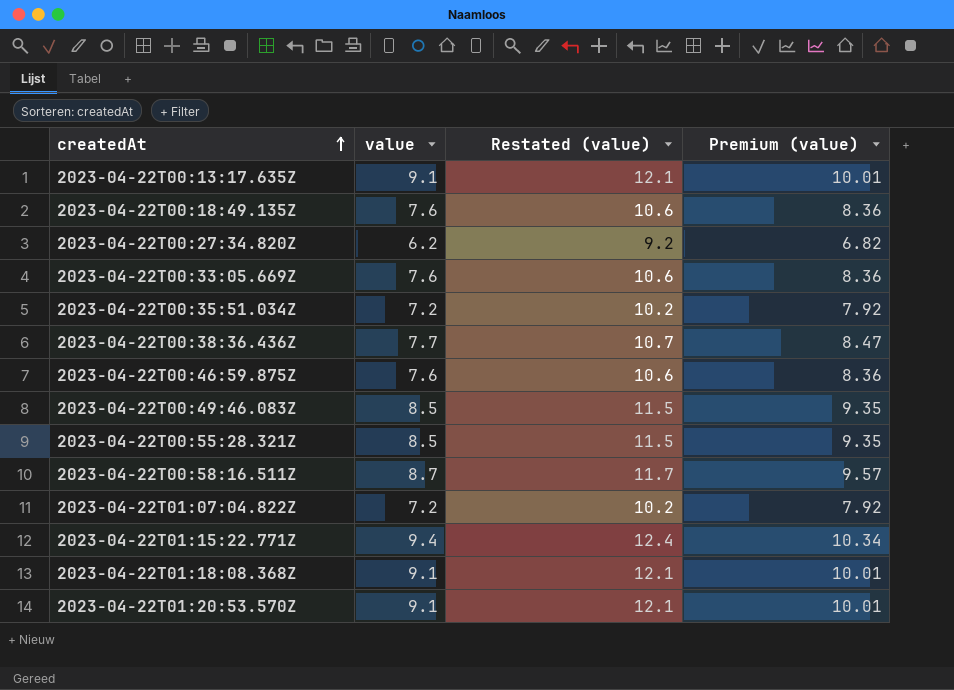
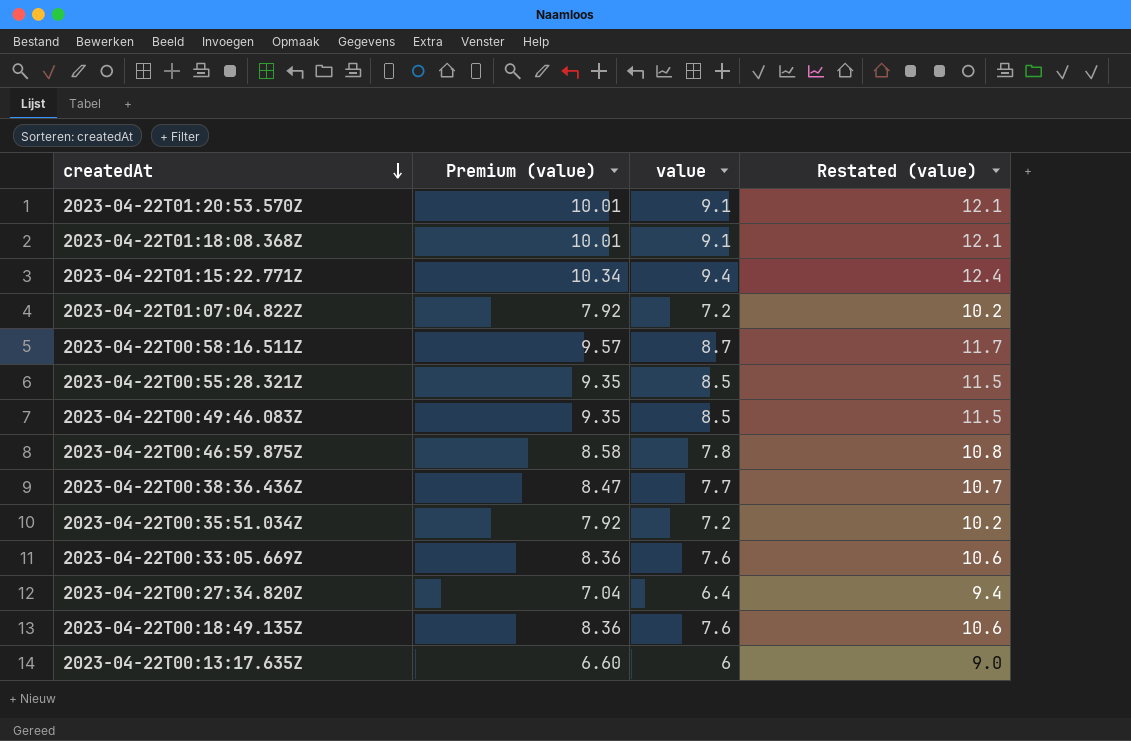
row order: createdAt ascending -> createdAt descending
column Premium (value) | position: 4 -> 2
2023-04-22T00:46:59.875Z | Premium (value): 8.36 -> 8.58
2023-04-22T00:46:59.875Z | value: 7.6 -> 7.8
2023-04-22T00:46:59.875Z | Restated (value): 10.6 -> 10.8
2023-04-22T00:27:34.820Z | Premium (value): 6.82 -> 7.04
2023-04-22T00:27:34.820Z | value: 6.2 -> 6.4
2023-04-22T00:27:34.820Z | Restated (value): 9.2 -> 9.4
2023-04-22T00:13:17.635Z | Premium (value): 10.01 -> 6.60
2023-04-22T00:13:17.635Z | value: 9.1 -> 6
2023-04-22T00:13:17.635Z | Restated (value): 12.1 -> 9.0

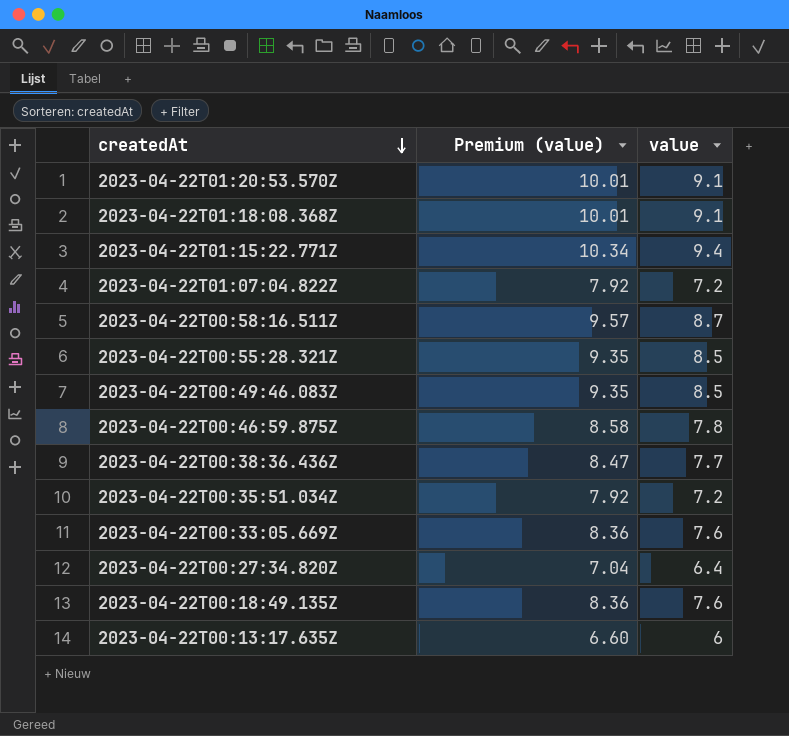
column Restated (value) | formula: [value] + 3 -> none

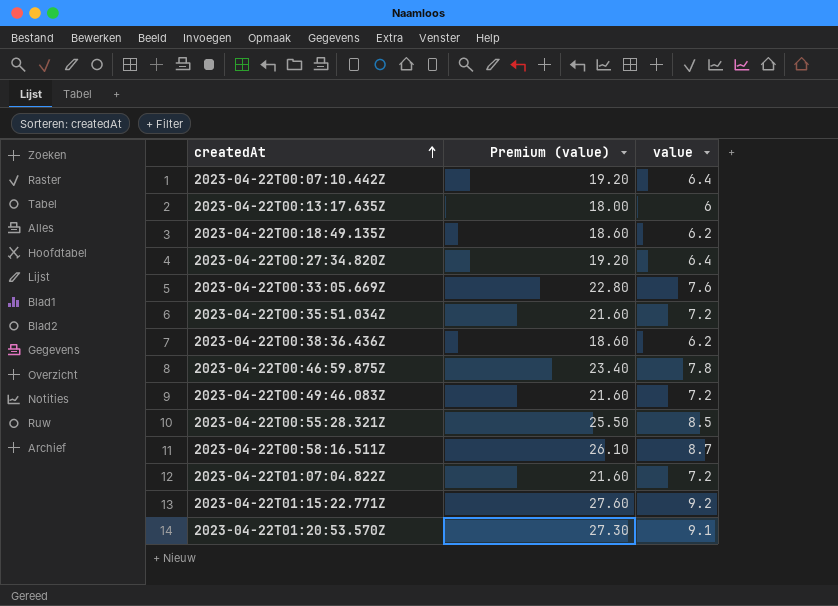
row order: createdAt descending -> createdAt ascending
column Premium (value) | formula: [value] * 1.1 -> [value] * 3
row 2023-04-22T01:18:08.368Z: 10.01 | 9.1 -> none
row 2023-04-22T00:07:10.442Z: none -> 19.20 | 6.4
2023-04-22T00:18:49.135Z | value: 7.6 -> 6.2
2023-04-22T00:38:36.436Z | value: 7.7 -> 6.2
2023-04-22T00:49:46.083Z | value: 8.5 -> 7.2
2023-04-22T01:15:22.771Z | value: 9.4 -> 9.2

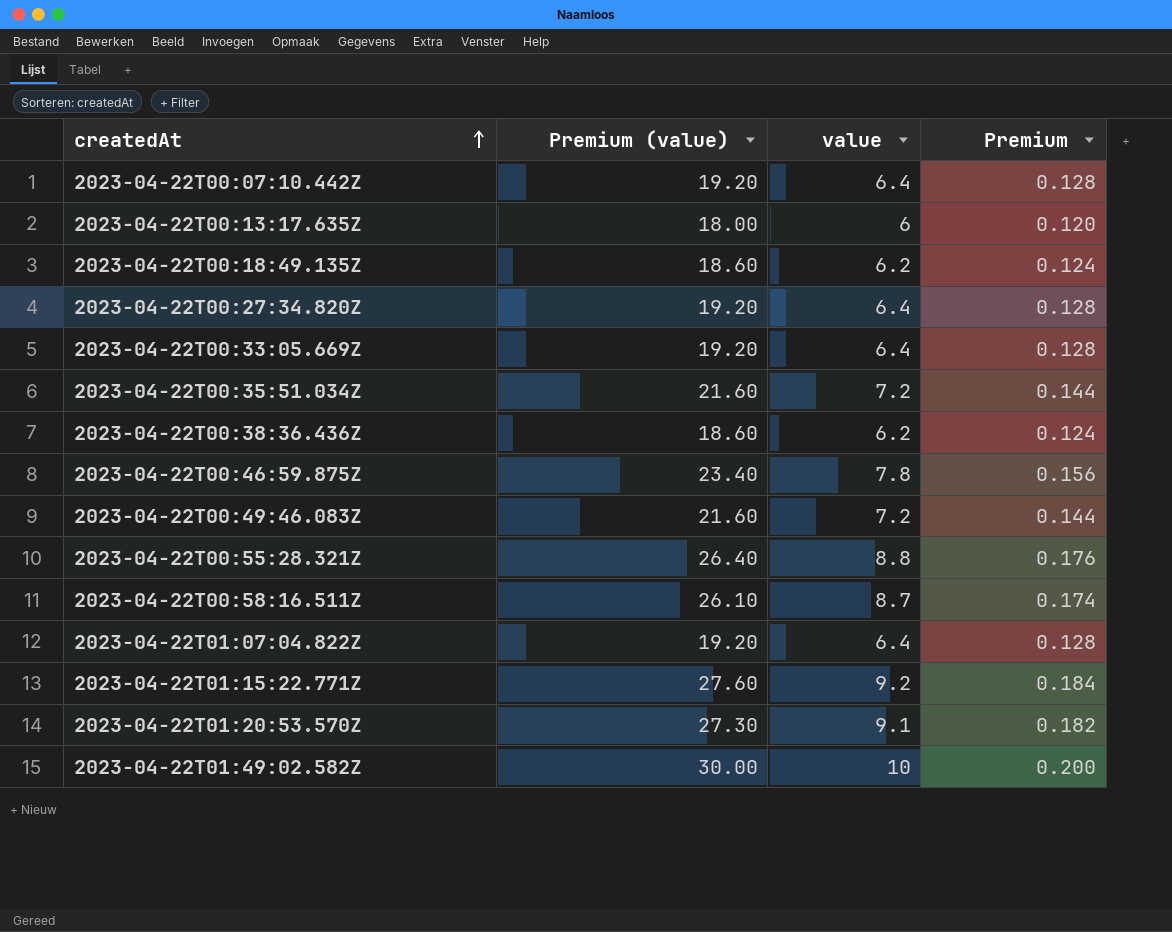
column Premium | formula: none -> [value] * 0.02
2023-04-22T00:33:05.669Z | Premium (value): 22.80 -> 19.20
2023-04-22T00:33:05.669Z | value: 7.6 -> 6.4
2023-04-22T00:55:28.321Z | Premium (value): 25.50 -> 26.40
2023-04-22T00:55:28.321Z | value: 8.5 -> 8.8
2023-04-22T01:07:04.822Z | Premium (value): 21.60 -> 19.20
2023-04-22T01:07:04.822Z | value: 7.2 -> 6.4
row 2023-04-22T01:49:02.582Z: none -> 30.00 | 10 | 0.200

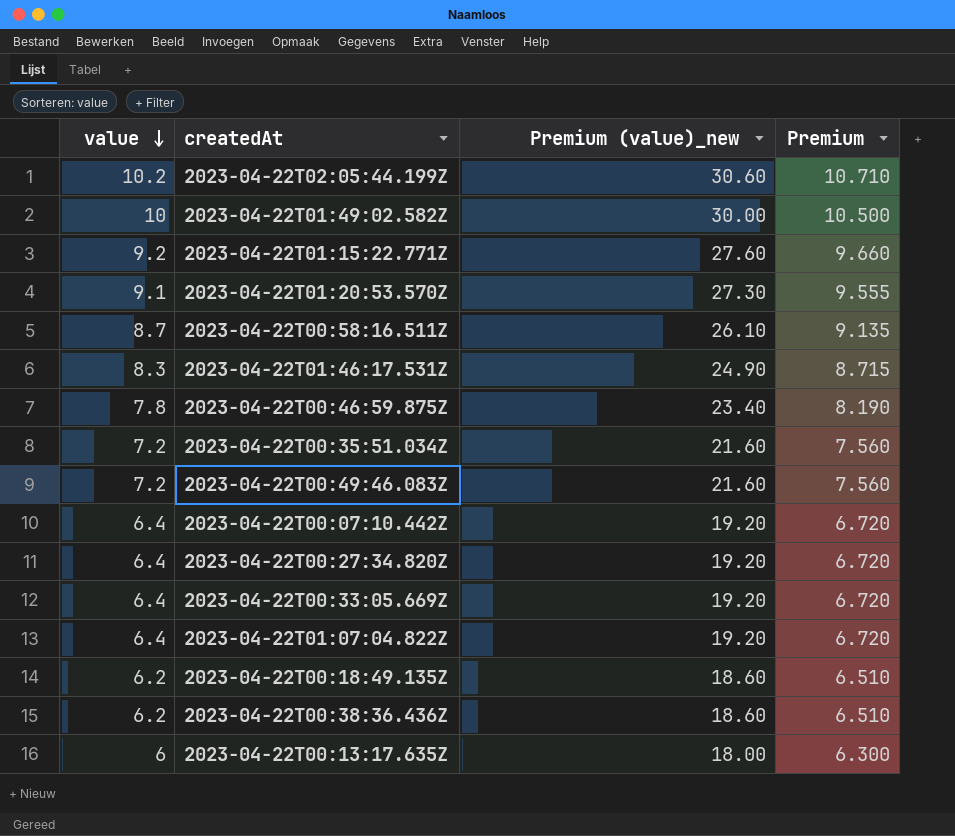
row order: createdAt ascending -> value descending
column value | position: 3 -> 1
column name: Premium (value) -> Premium (value)_new
column Premium | formula: [value] * 0.02 -> [value] * 1.05
row 2023-04-22T00:55:28.321Z: 26.40 | 8.8 | 0.176 -> none
row 2023-04-22T02:05:44.199Z: none -> 10.2 | 30.60 | 10.710
row 2023-04-22T01:46:17.531Z: none -> 8.3 | 24.90 | 8.715

